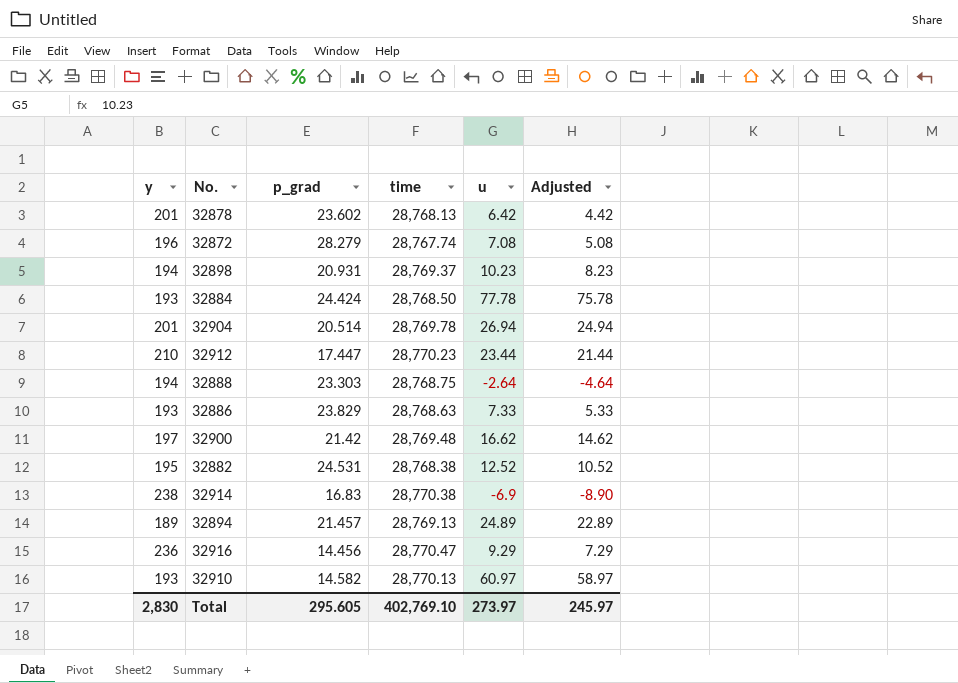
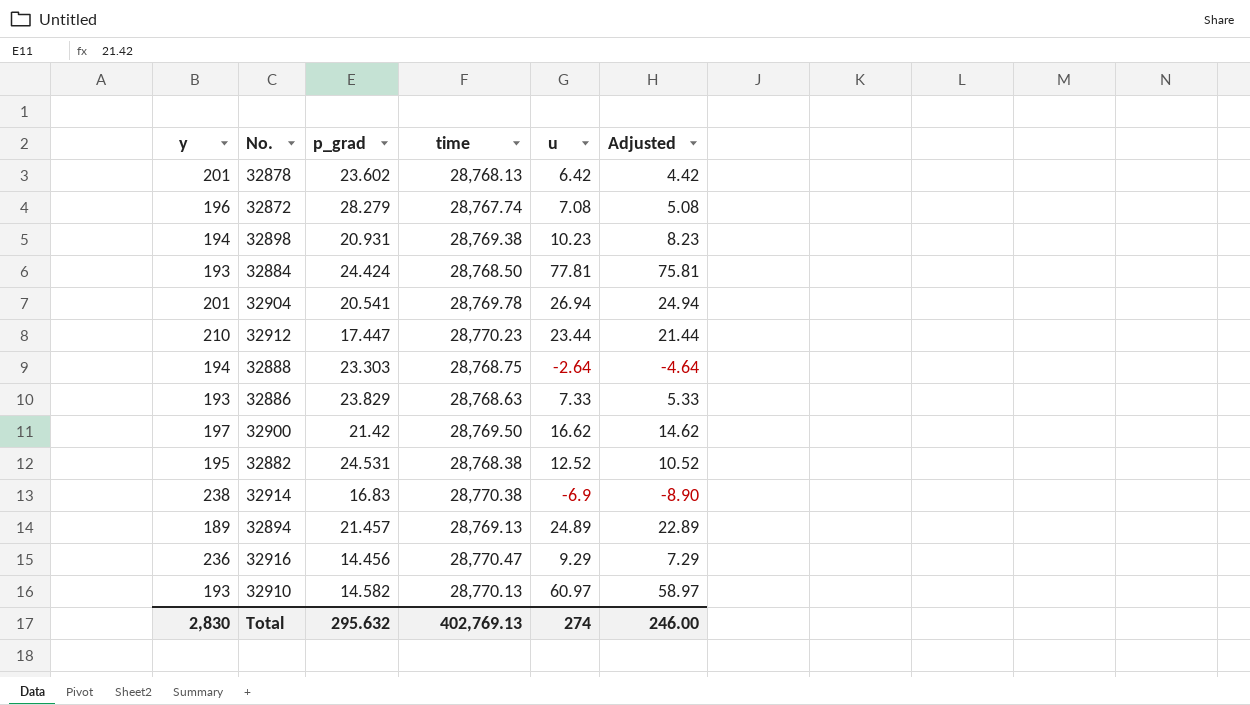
32898 | time: 28,769.37 -> 28,769.38
32884 | u: 77.78 -> 77.81
32884 | Adjusted: 75.78 -> 75.81
32904 | p_grad: 20.514 -> 20.541
32900 | time: 28,769.48 -> 28,769.50
Total | p_grad: 295.605 -> 295.632
Total | time: 402,769.10 -> 402,769.13
Total | u: 273.97 -> 274
Total | Adjusted: 245.97 -> 246.00

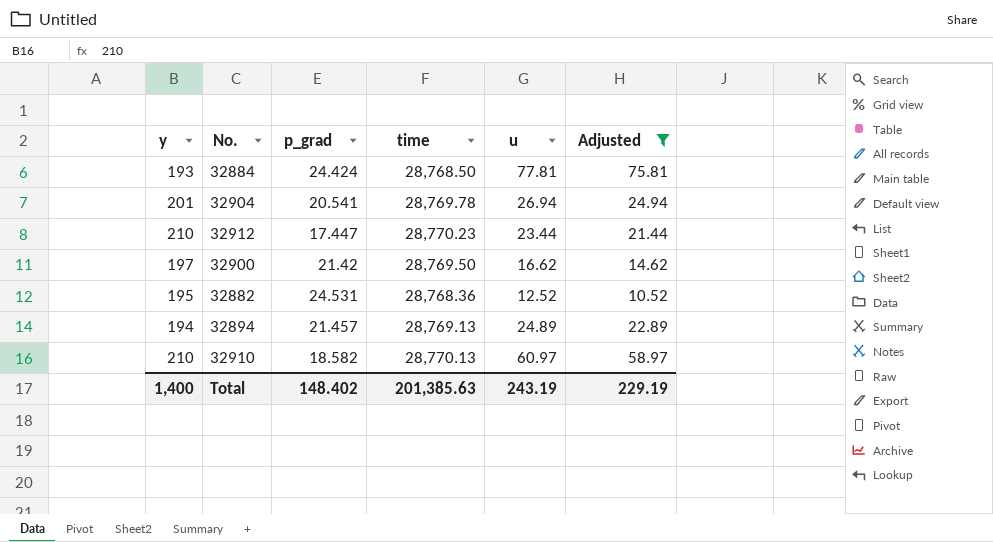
filter: none -> Adjusted >= 10.52
32882 | time: 28,768.38 -> 28,768.36
32894 | y: 189 -> 194
32910 | y: 193 -> 210
32910 | p_grad: 14.582 -> 18.582
Total | y: 2,830 -> 1,400
Total | p_grad: 295.632 -> 148.402
Total | time: 402,769.13 -> 201,385.63
Total | u: 274 -> 243.19
Total | Adjusted: 246.00 -> 229.19

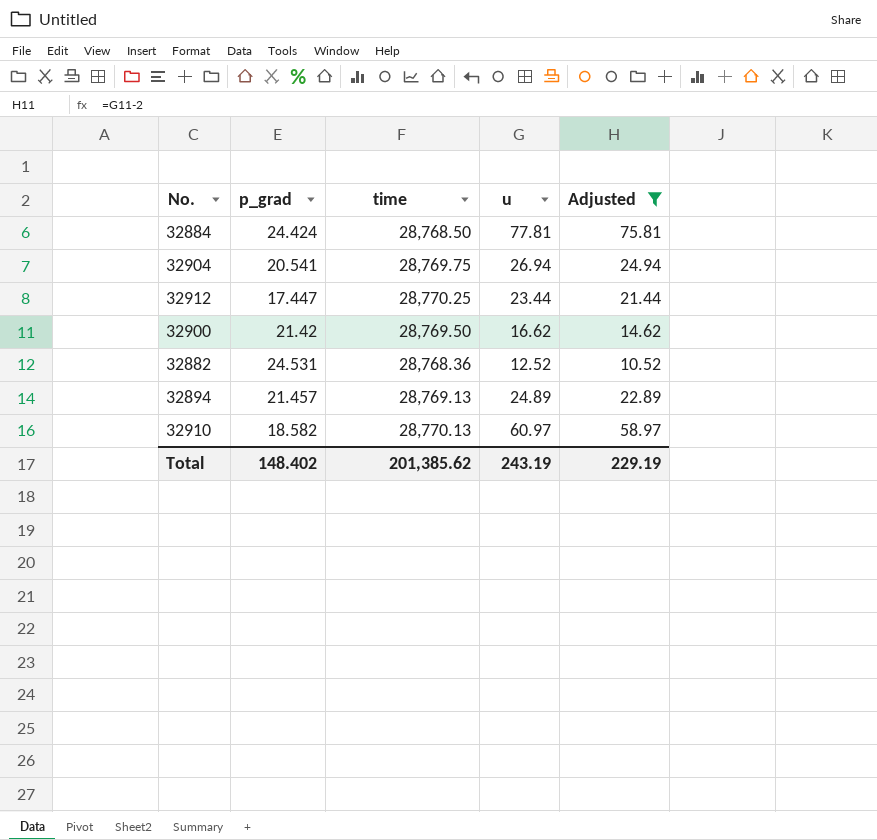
column y | position: 1 -> none
32904 | time: 28,769.78 -> 28,769.75
32912 | time: 28,770.23 -> 28,770.25
Total | time: 201,385.63 -> 201,385.62

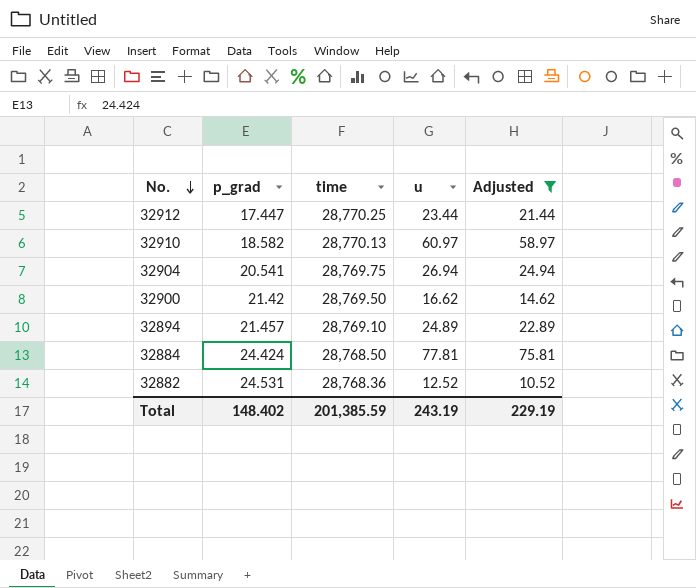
row order: none -> No. descending
32894 | time: 28,769.13 -> 28,769.10
Total | time: 201,385.62 -> 201,385.59

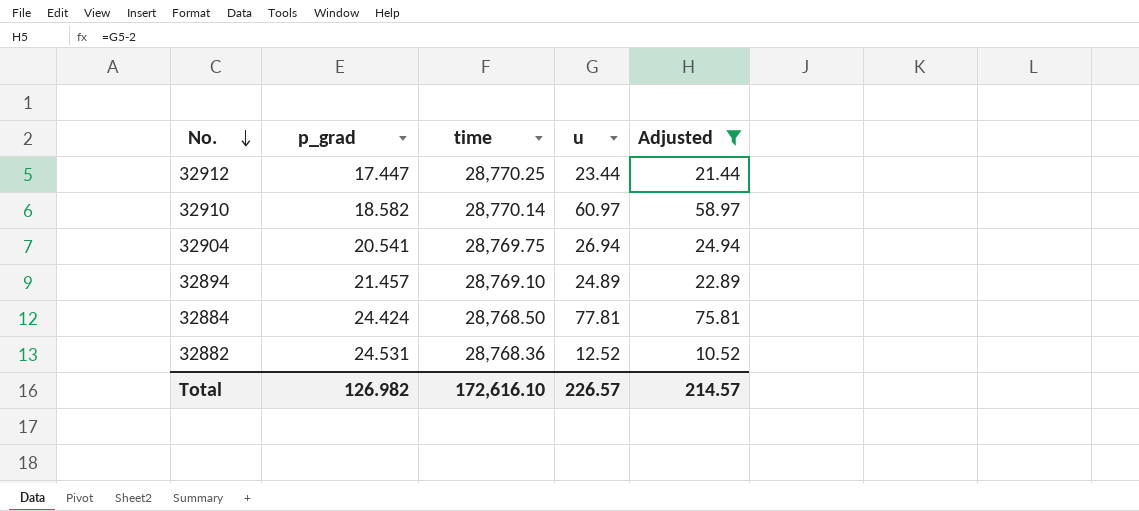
row 32900: 21.42 | 28,769.50 | 16.62 | 14.62 -> none
32910 | time: 28,770.13 -> 28,770.14
Total | p_grad: 148.402 -> 126.982
Total | time: 201,385.59 -> 172,616.10
Total | u: 243.19 -> 226.57
Total | Adjusted: 229.19 -> 214.57

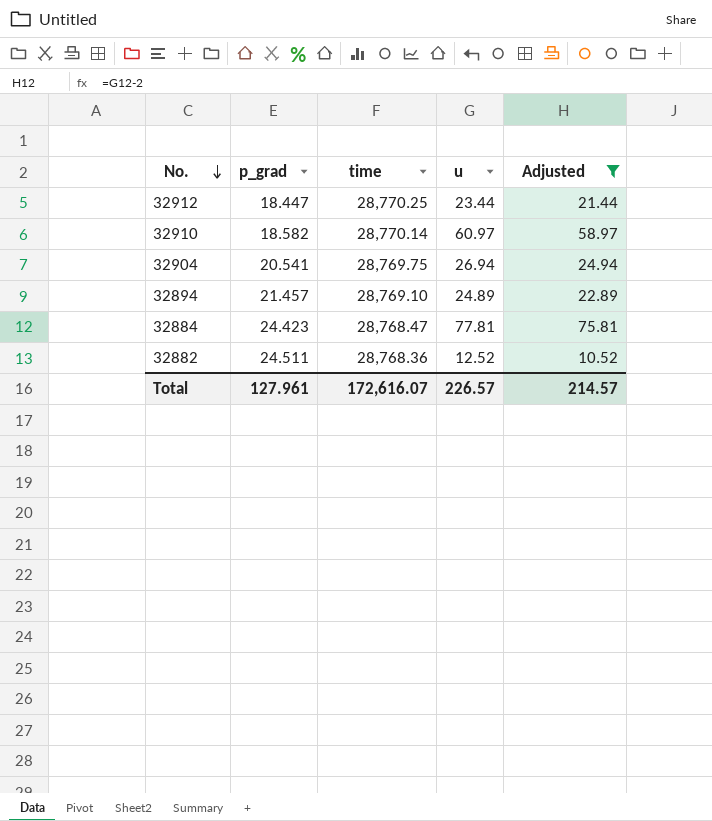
32912 | p_grad: 17.447 -> 18.447
32884 | p_grad: 24.424 -> 24.423
32884 | time: 28,768.50 -> 28,768.47
32882 | p_grad: 24.531 -> 24.511
Total | p_grad: 126.982 -> 127.961
Total | time: 172,616.10 -> 172,616.07

